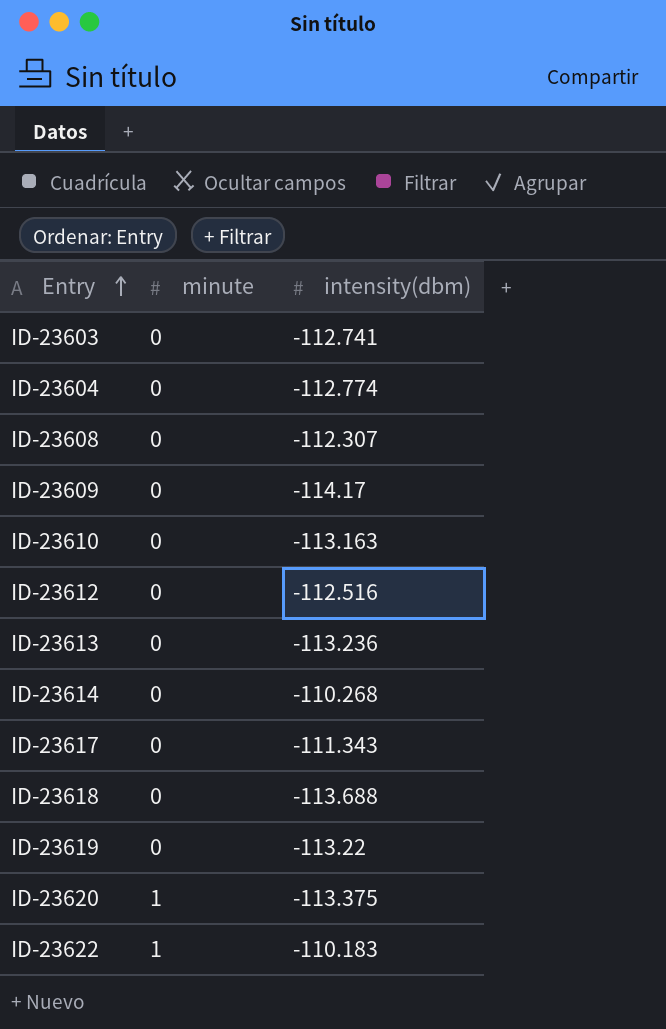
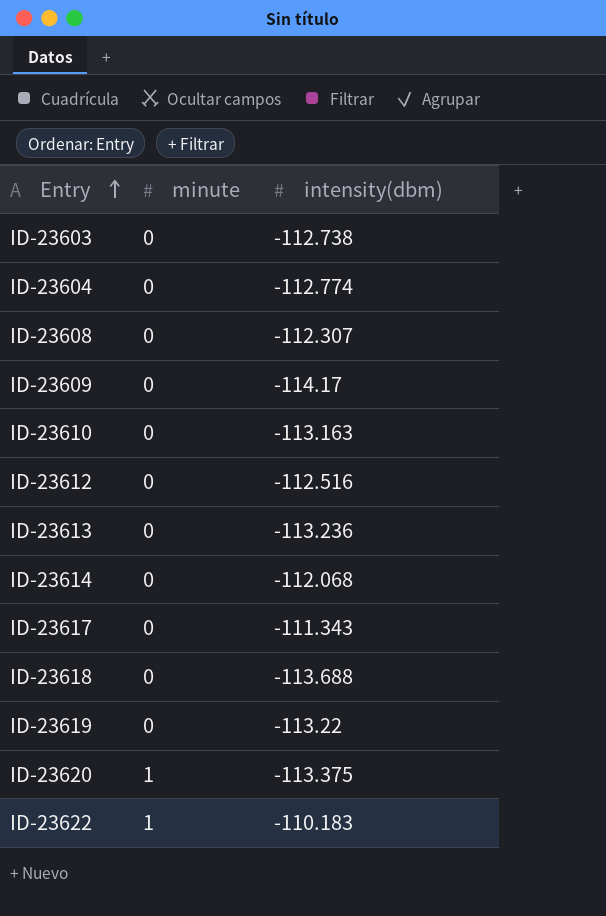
ID-23603 | intensity(dbm): -112.741 -> -112.738
ID-23614 | intensity(dbm): -110.268 -> -112.068

